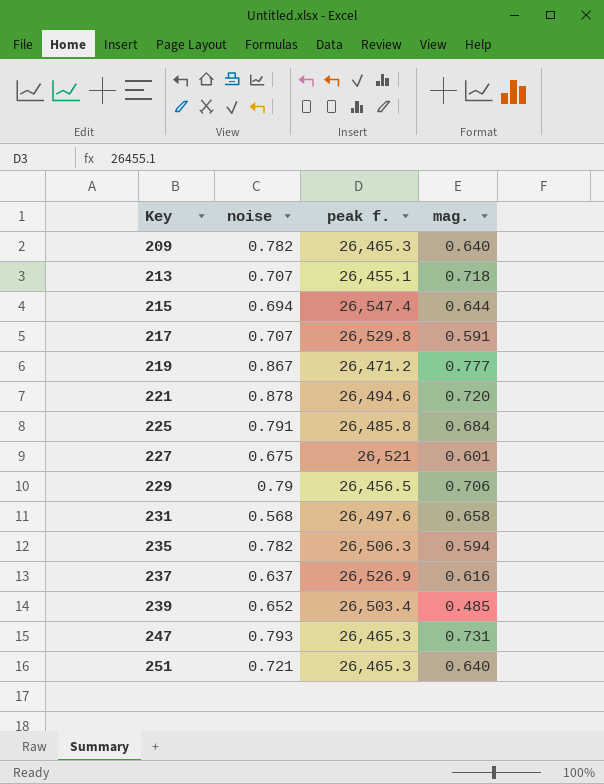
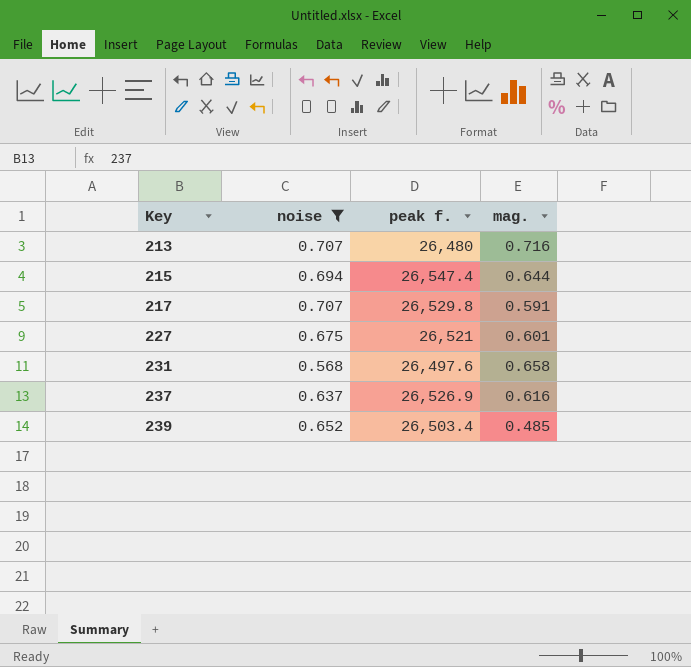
filter: none -> noise <= 0.707
213 | peak f.: 26,455.1 -> 26,480
213 | mag.: 0.718 -> 0.716

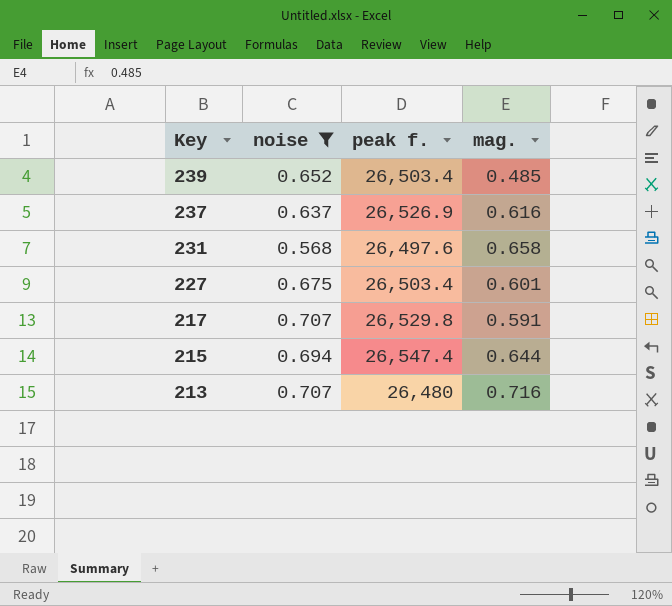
row order: Key ascending -> Key descending
227 | peak f.: 26,521 -> 26,503.4

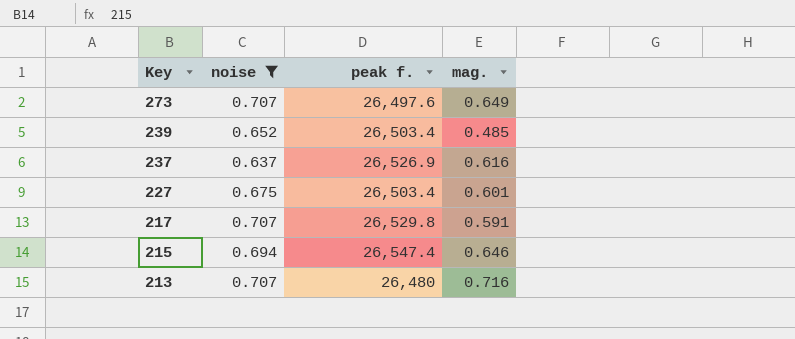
row 231: 0.568 | 26,497.6 | 0.658 -> none
row 273: none -> 0.707 | 26,497.6 | 0.649
215 | mag.: 0.644 -> 0.646

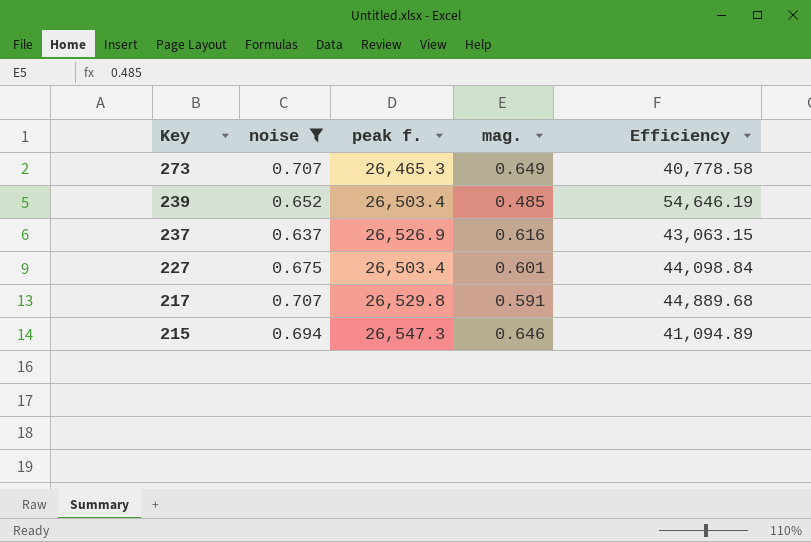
column Efficiency | formula: none -> [peak f.] / [mag.]
row 213: 0.707 | 26,480 | 0.716 -> none
273 | peak f.: 26,497.6 -> 26,465.3
215 | peak f.: 26,547.4 -> 26,547.3

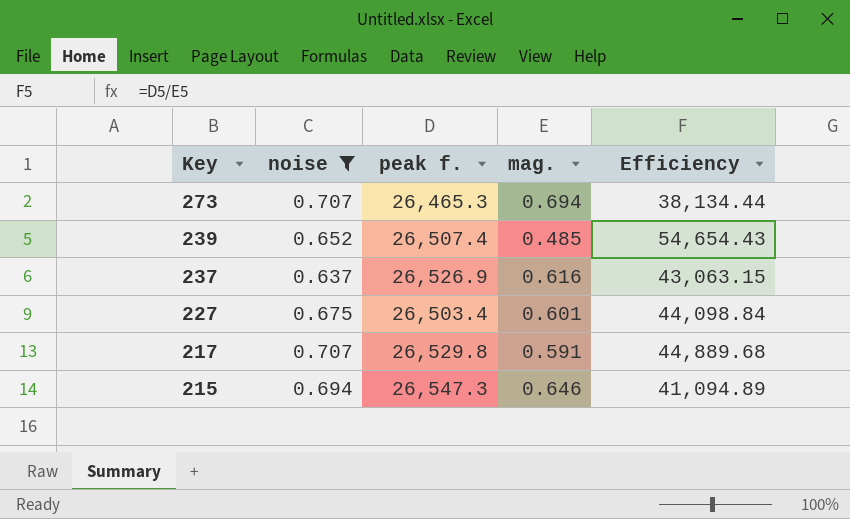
273 | mag.: 0.649 -> 0.694
273 | Efficiency: 40,778.58 -> 38,134.44
239 | peak f.: 26,503.4 -> 26,507.4
239 | Efficiency: 54,646.19 -> 54,654.43

